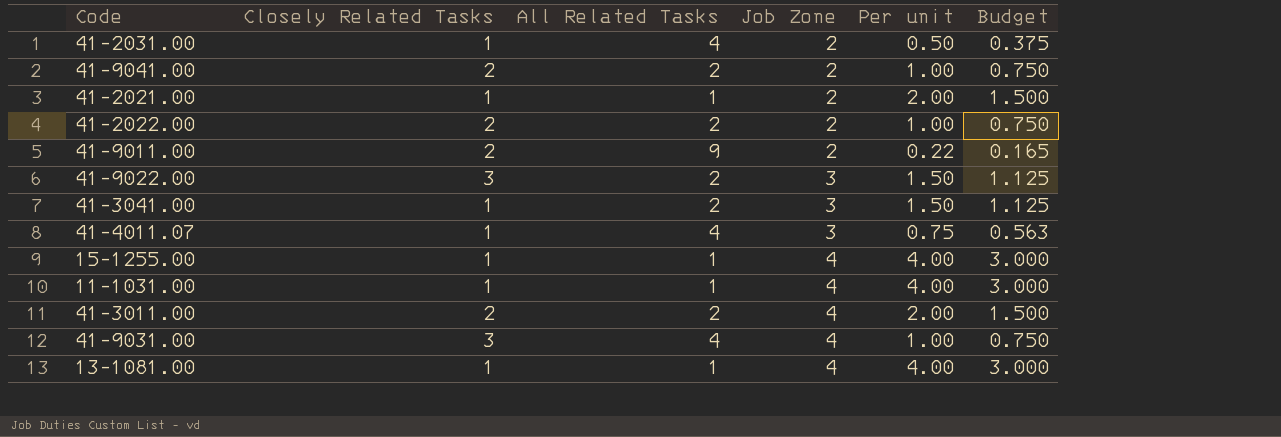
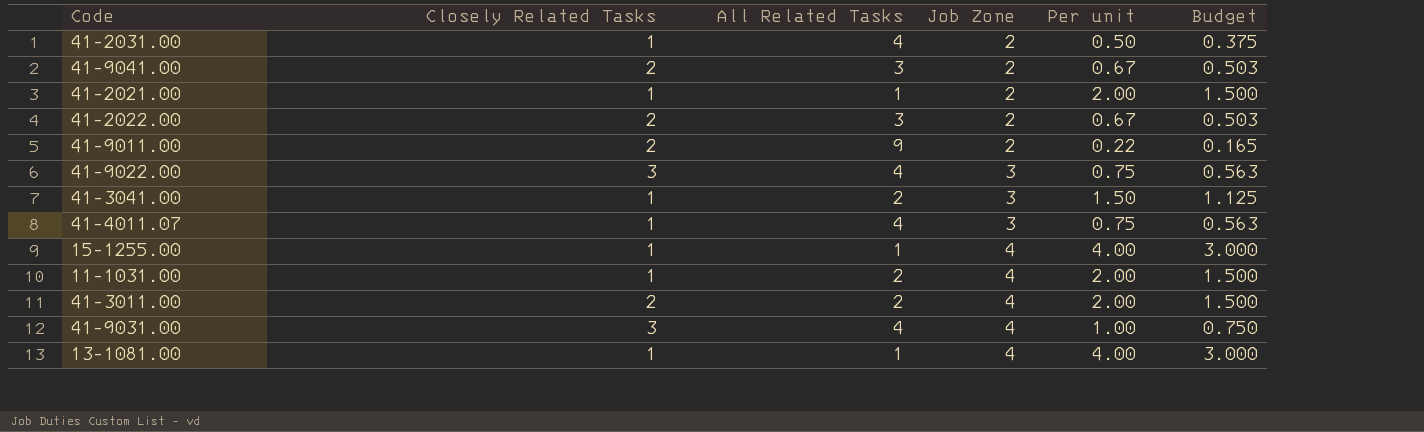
41-9041.00 | All Related Tasks: 2 -> 3
41-9041.00 | Per unit: 1.00 -> 0.67
41-9041.00 | Budget: 0.750 -> 0.503
41-2022.00 | All Related Tasks: 2 -> 3
41-2022.00 | Per unit: 1.00 -> 0.67
41-2022.00 | Budget: 0.750 -> 0.503
41-9022.00 | All Related Tasks: 2 -> 4
41-9022.00 | Per unit: 1.50 -> 0.75
41-9022.00 | Budget: 1.125 -> 0.563
11-1031.00 | All Related Tasks: 1 -> 2
11-1031.00 | Per unit: 4.00 -> 2.00
11-1031.00 | Budget: 3.000 -> 1.500

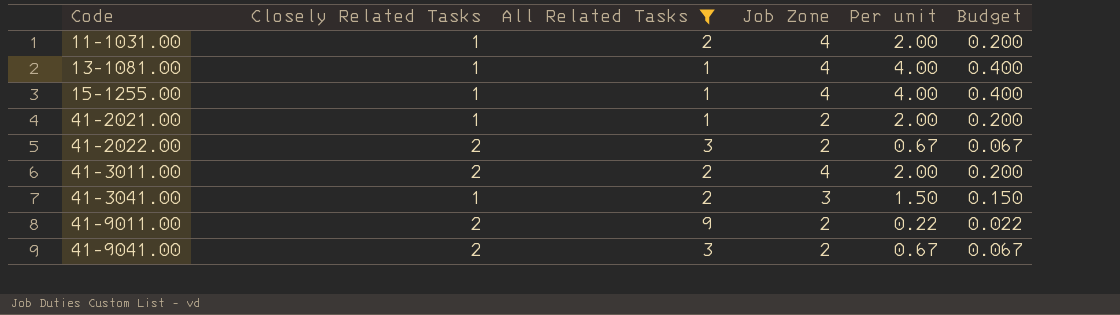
filter: none -> All Related Tasks != 4
row order: Job Zone ascending -> Code ascending
column Budget | formula: [Per unit] * 0.75 -> [Per unit] * 0.1

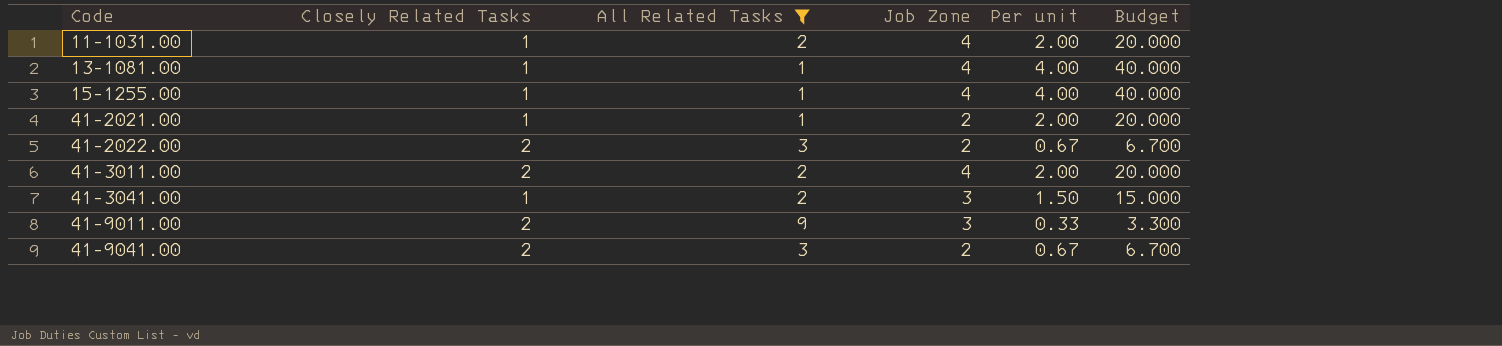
column Budget | formula: [Per unit] * 0.1 -> [Per unit] * 10
41-9011.00 | Job Zone: 2 -> 3
41-9011.00 | Per unit: 0.22 -> 0.33

